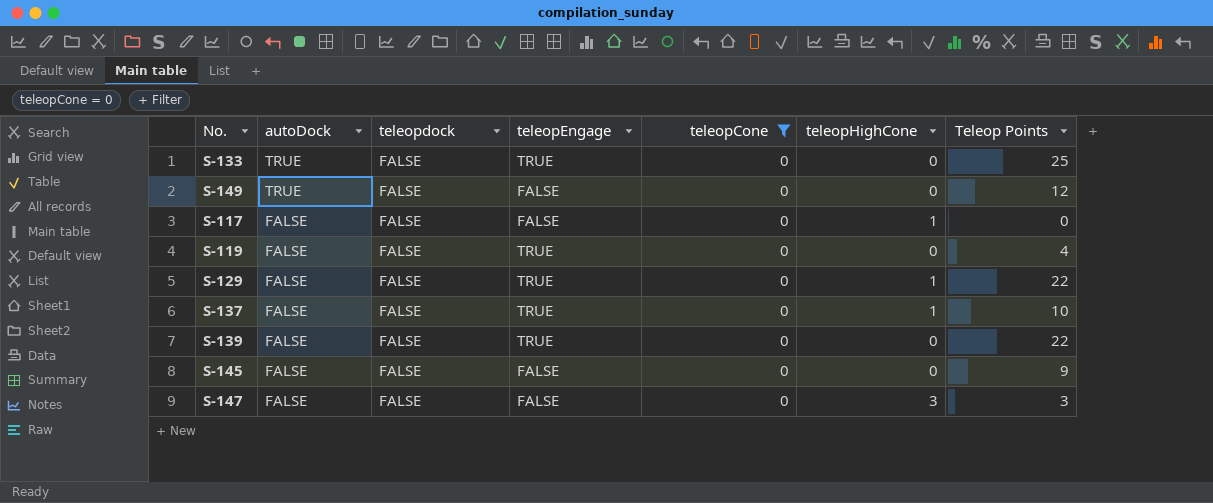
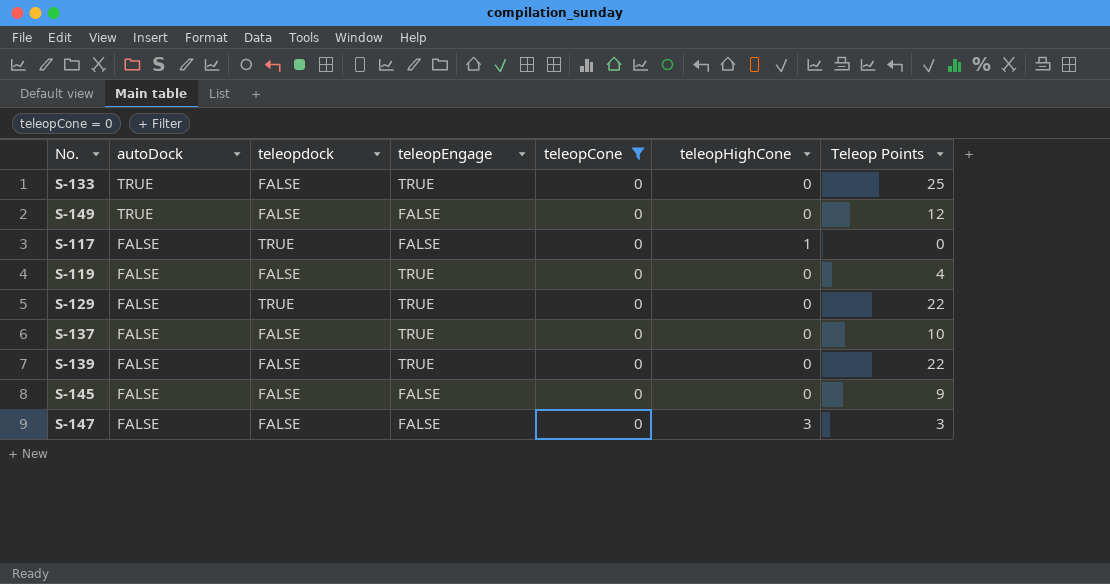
S-117 | teleopdock: FALSE -> TRUE
S-129 | teleopdock: FALSE -> TRUE
S-129 | teleopHighCone: 1 -> 0
S-137 | teleopHighCone: 1 -> 0

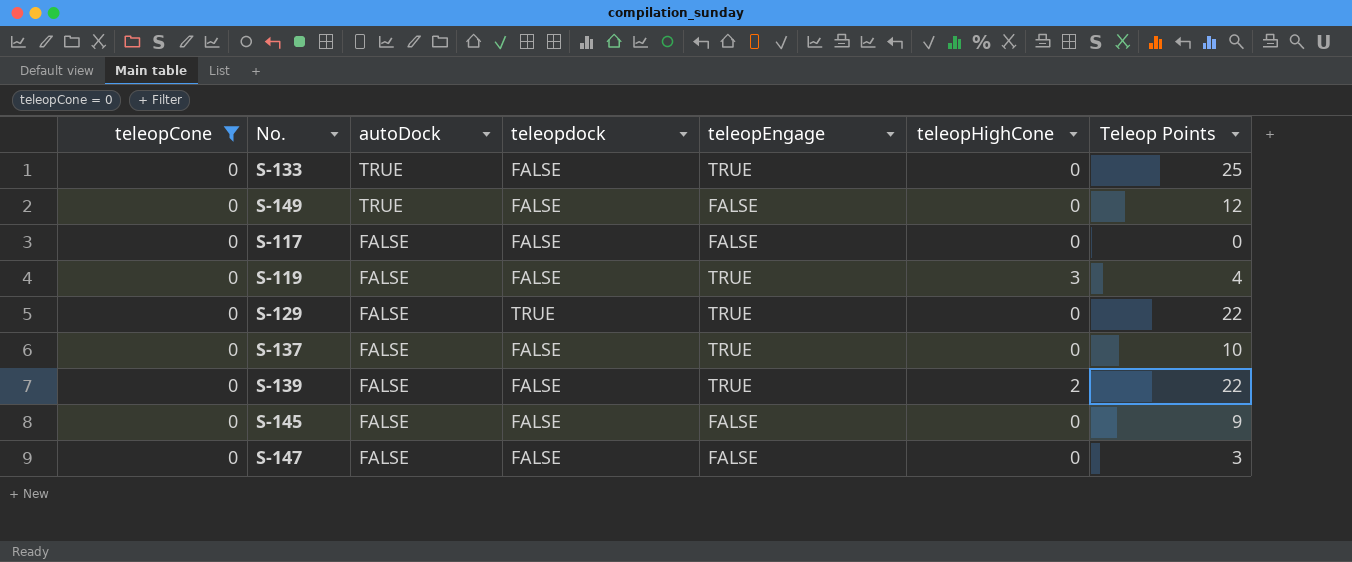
column teleopCone | position: 5 -> 1
S-117 | teleopdock: TRUE -> FALSE
S-117 | teleopHighCone: 1 -> 0
S-119 | teleopHighCone: 0 -> 3
S-139 | teleopHighCone: 0 -> 2
S-147 | teleopHighCone: 3 -> 0

